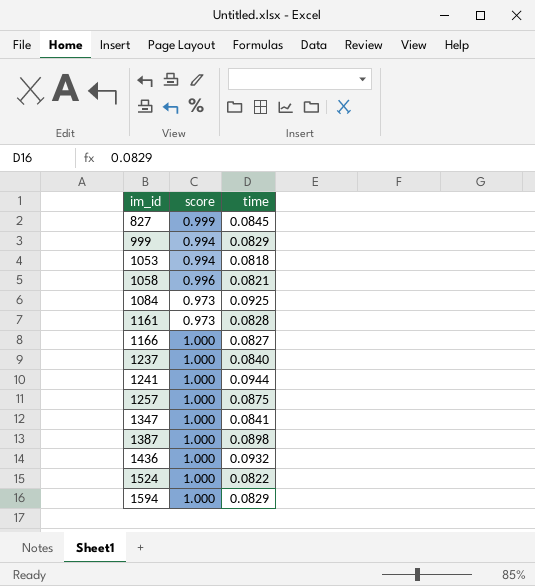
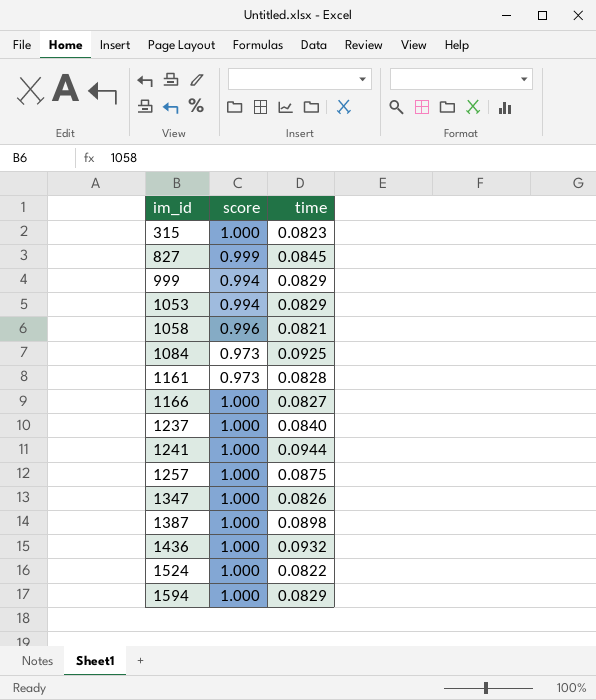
row 315: none -> 1.000 | 0.0823
1053 | time: 0.0818 -> 0.0829
1347 | time: 0.0841 -> 0.0826

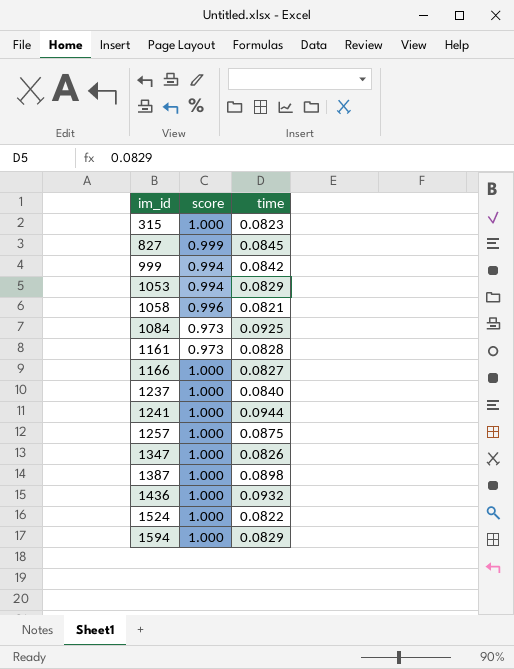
999 | time: 0.0829 -> 0.0842

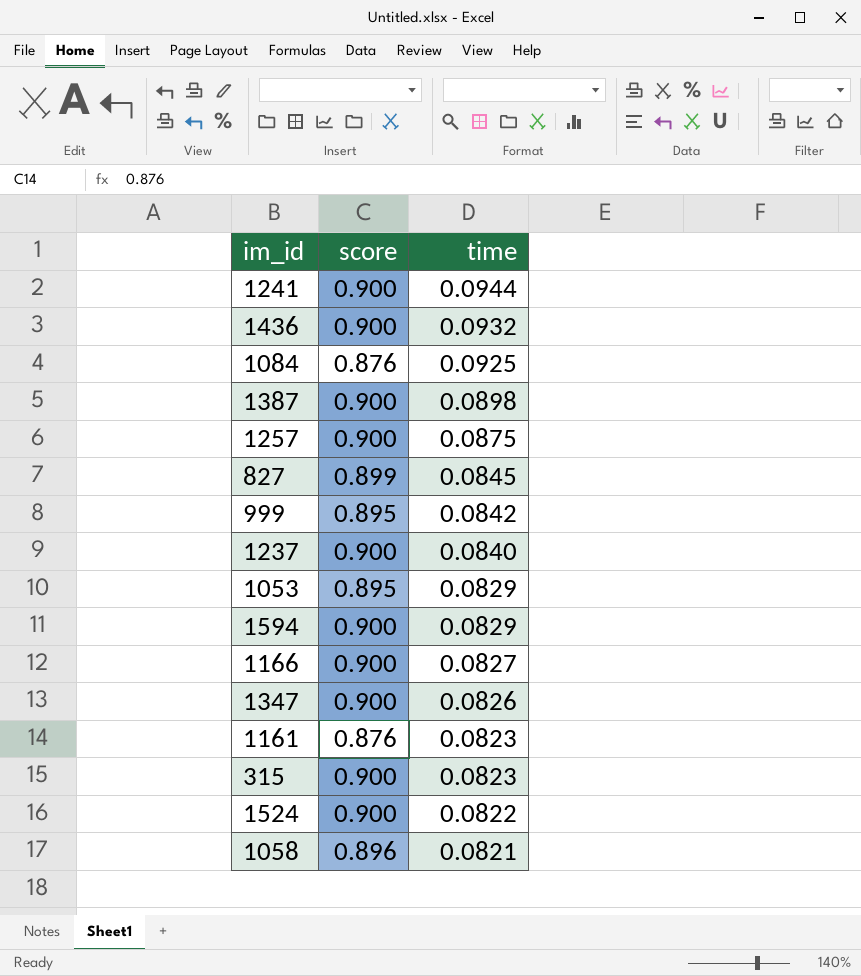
row order: im_id ascending -> time descending
1241 | score: 1.000 -> 0.900
1436 | score: 1.000 -> 0.900
1084 | score: 0.973 -> 0.876
1387 | score: 1.000 -> 0.900
1257 | score: 1.000 -> 0.900
827 | score: 0.999 -> 0.899
999 | score: 0.994 -> 0.895
1237 | score: 1.000 -> 0.900
1053 | score: 0.994 -> 0.895
1594 | score: 1.000 -> 0.900
1166 | score: 1.000 -> 0.900
1347 | score: 1.000 -> 0.900
1161 | score: 0.973 -> 0.876
1161 | time: 0.0828 -> 0.0823
315 | score: 1.000 -> 0.900
1524 | score: 1.000 -> 0.900
1058 | score: 0.996 -> 0.896

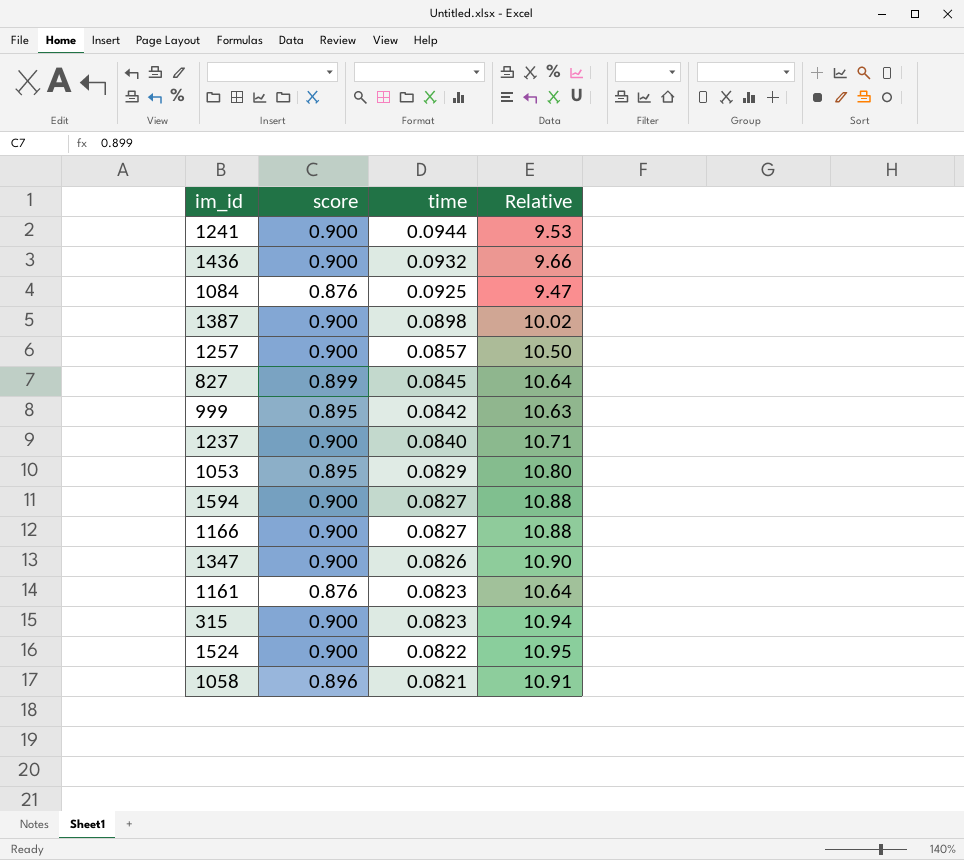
column Relative | formula: none -> [score] / [time]
1257 | time: 0.0875 -> 0.0857
1594 | time: 0.0829 -> 0.0827

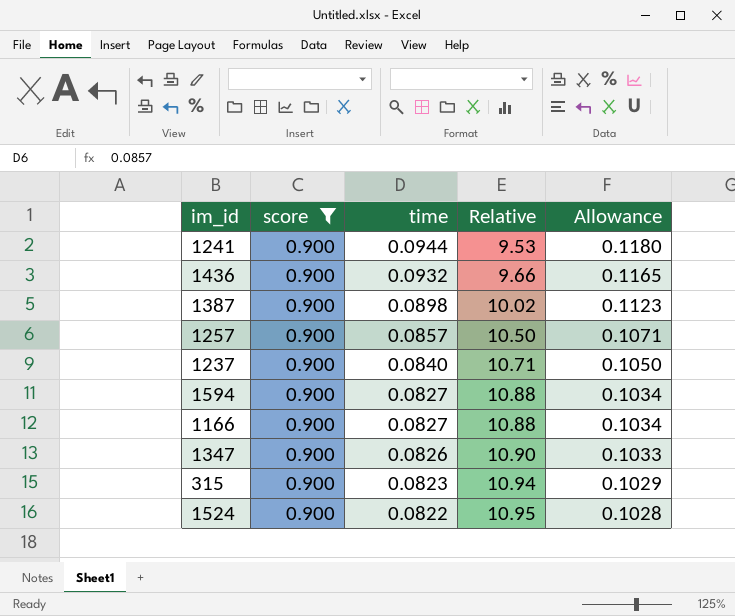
filter: none -> score = 0.900
column Allowance | formula: none -> [time] * 1.25

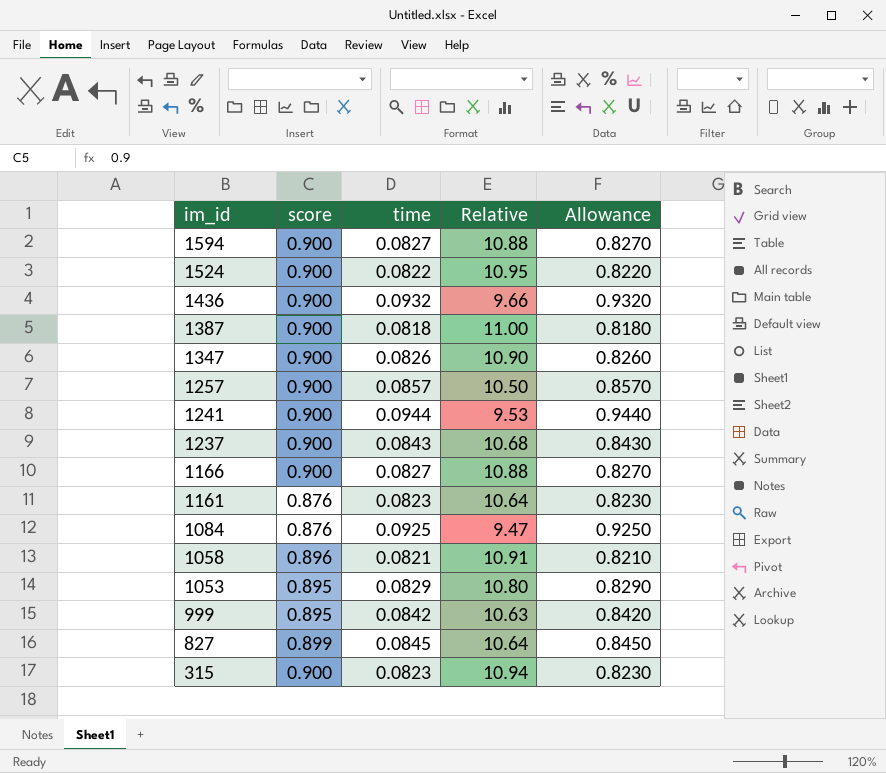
filter: score = 0.900 -> none
row order: time descending -> im_id descending
column Allowance | formula: [time] * 1.25 -> [time] * 10
1387 | time: 0.0898 -> 0.0818
1387 | Relative: 10.02 -> 11.00
1237 | time: 0.0840 -> 0.0843
1237 | Relative: 10.71 -> 10.68

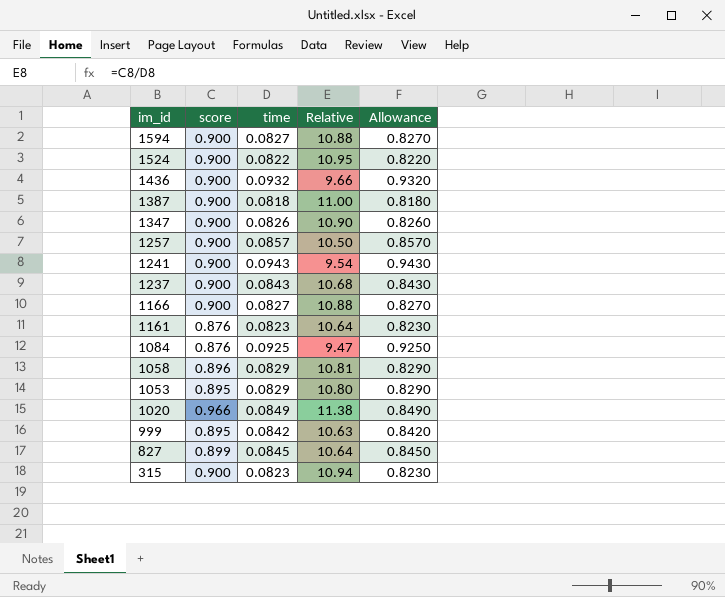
1241 | time: 0.0944 -> 0.0943
1241 | Relative: 9.53 -> 9.54
1241 | Allowance: 0.9440 -> 0.9430
1058 | time: 0.0821 -> 0.0829
1058 | Relative: 10.91 -> 10.81
1058 | Allowance: 0.8210 -> 0.8290
row 1020: none -> 0.966 | 0.0849 | 11.38 | 0.8490

